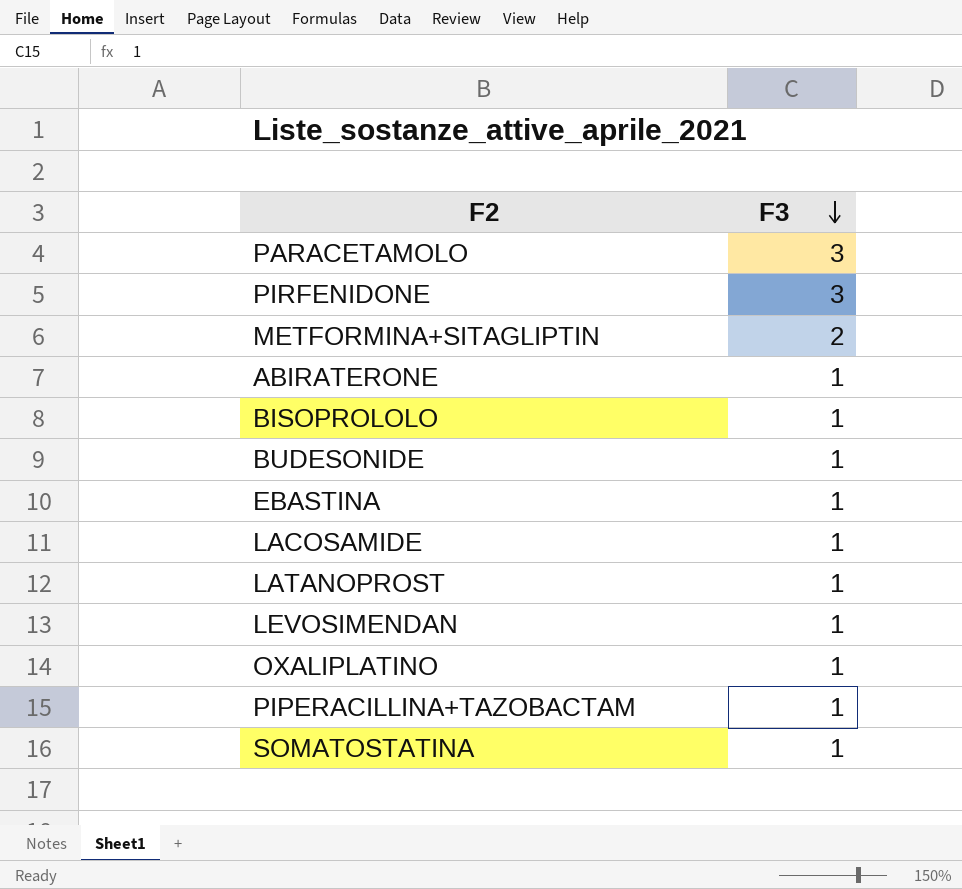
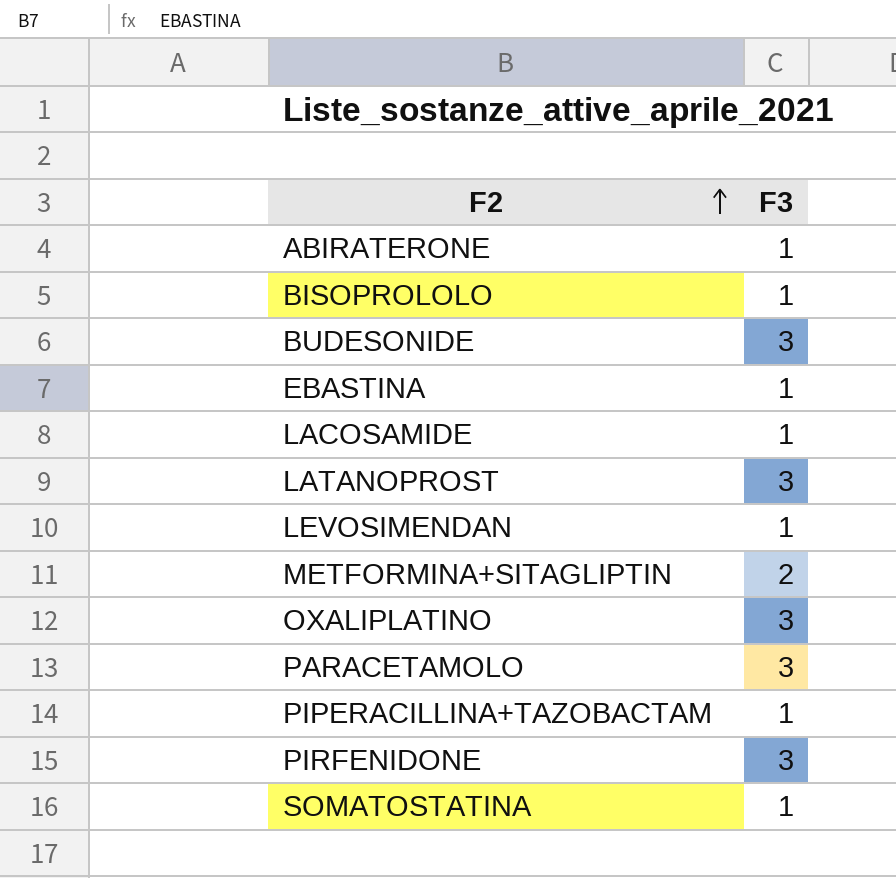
row order: F3 descending -> F2 ascending
BUDESONIDE | F3: 1 -> 3
LATANOPROST | F3: 1 -> 3
OXALIPLATINO | F3: 1 -> 3

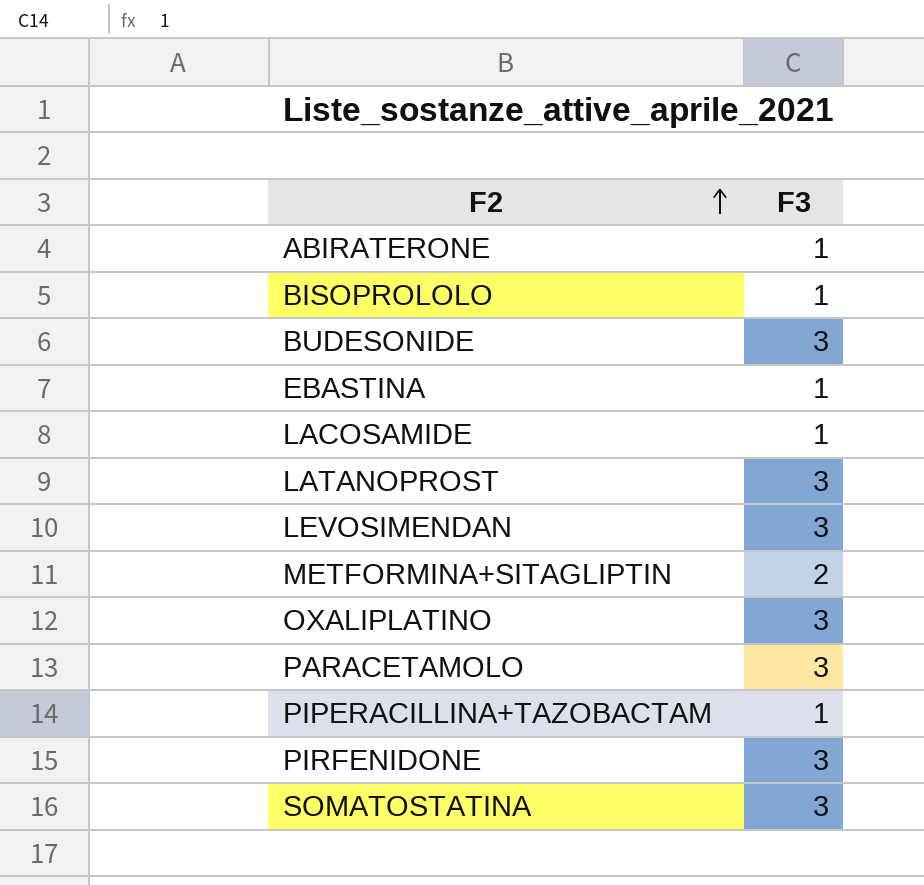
LEVOSIMENDAN | F3: 1 -> 3
SOMATOSTATINA | F3: 1 -> 3

